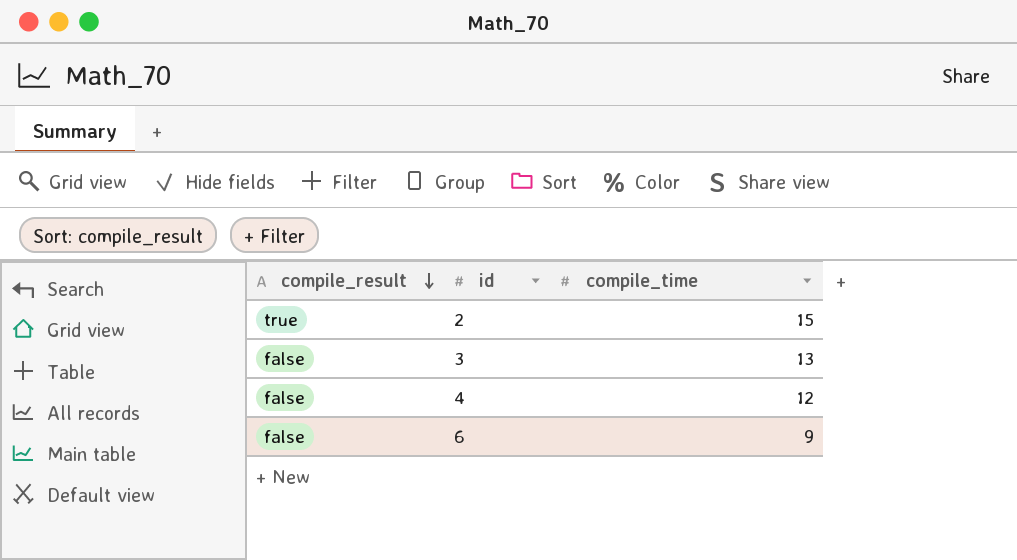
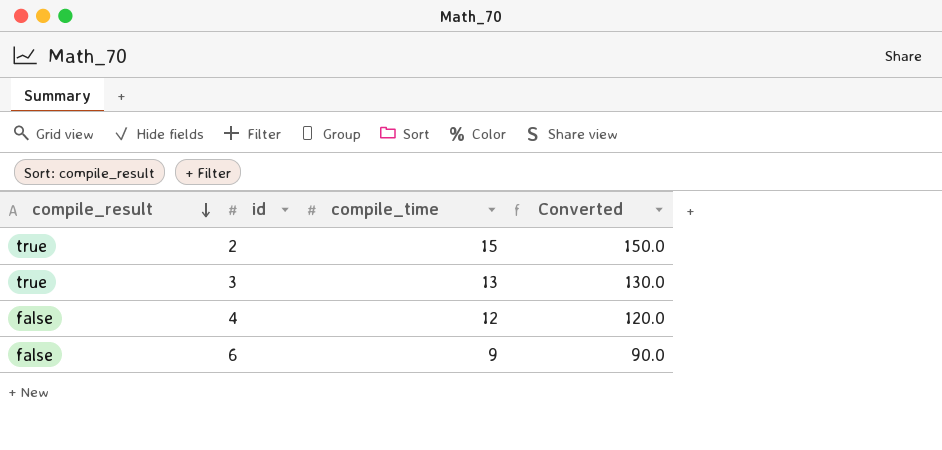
column Converted | formula: none -> [compile_time] * 10
3 | compile_result: false -> true

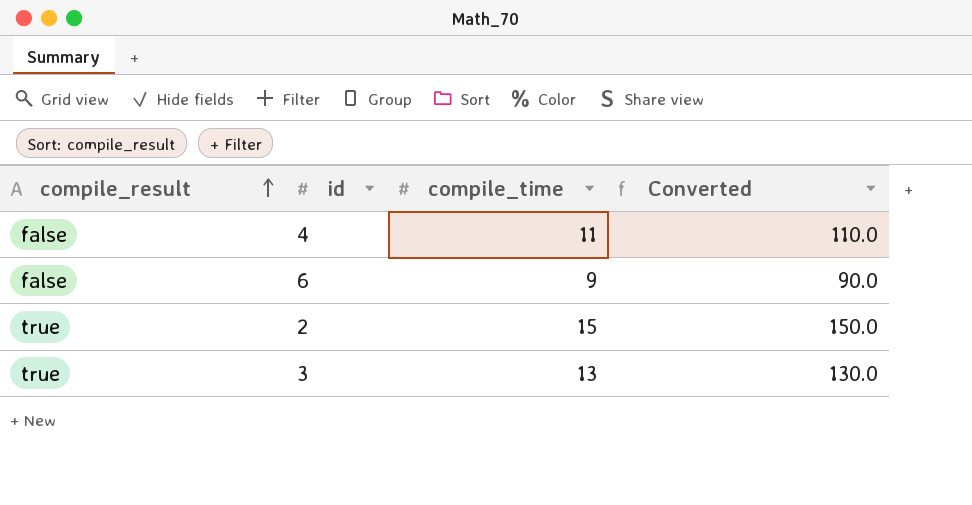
row order: compile_result descending -> compile_result ascending
4 | compile_time: 12 -> 11
4 | Converted: 120.0 -> 110.0

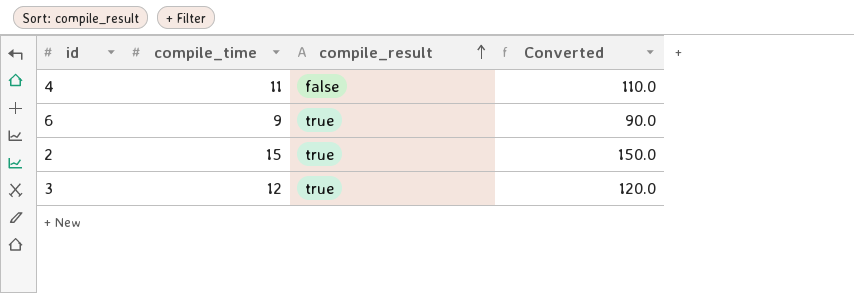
column compile_result | position: 1 -> 3
6 | compile_result: false -> true
3 | compile_time: 13 -> 12
3 | Converted: 130.0 -> 120.0

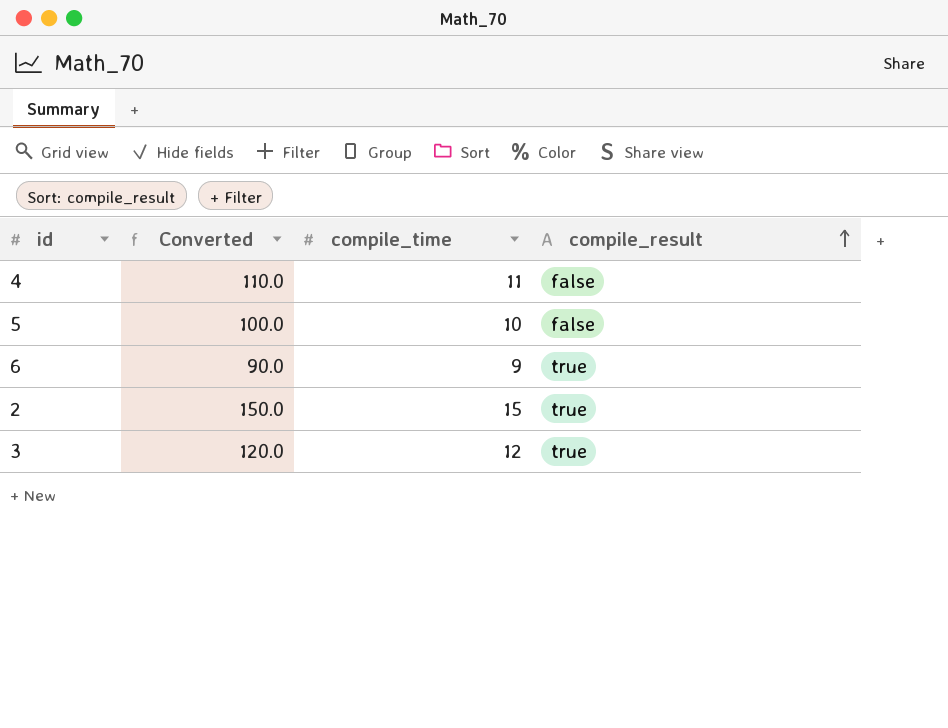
column Converted | position: 4 -> 2
row 5: none -> 100.0 | 10 | false

